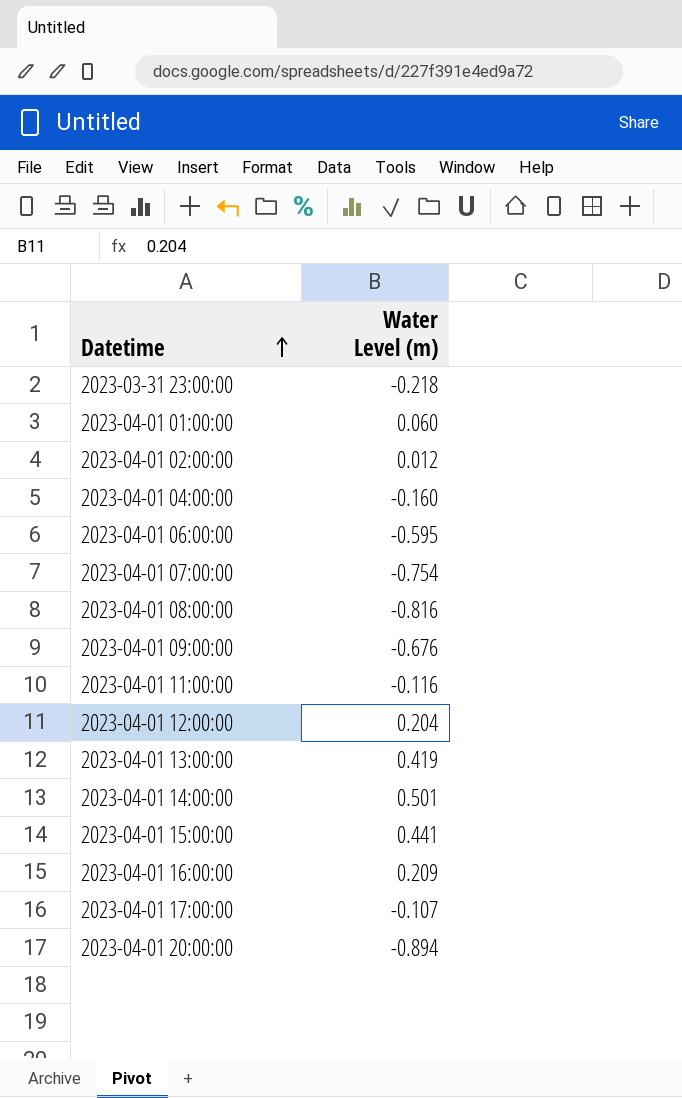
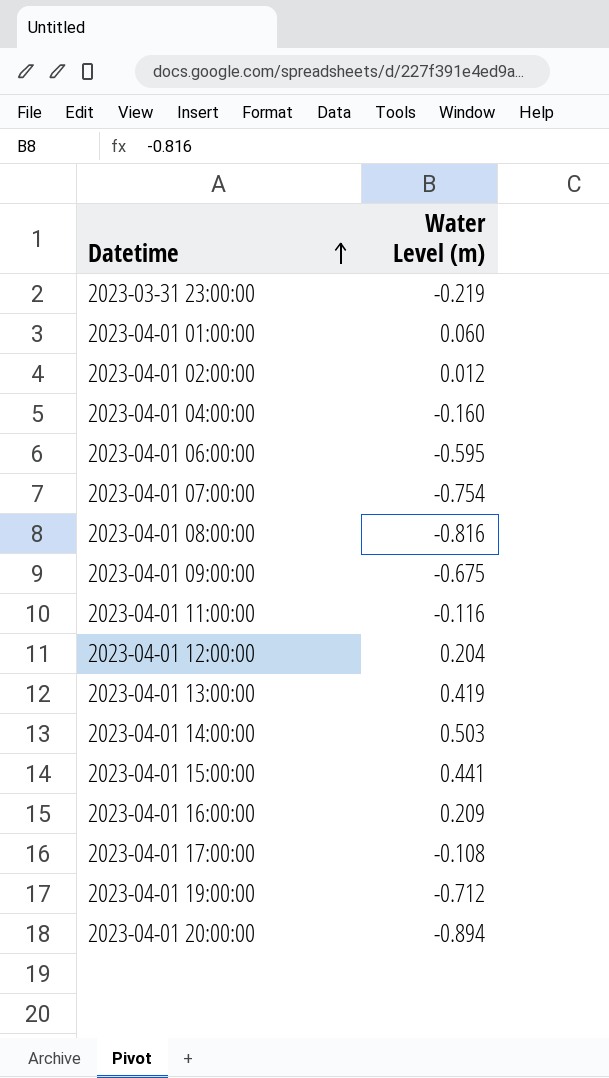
2023-03-31 23:00:00 | Water Level (m): -0.218 -> -0.219
2023-04-01 09:00:00 | Water Level (m): -0.676 -> -0.675
2023-04-01 14:00:00 | Water Level (m): 0.501 -> 0.503
2023-04-01 17:00:00 | Water Level (m): -0.107 -> -0.108
row 2023-04-01 19:00:00: none -> -0.712

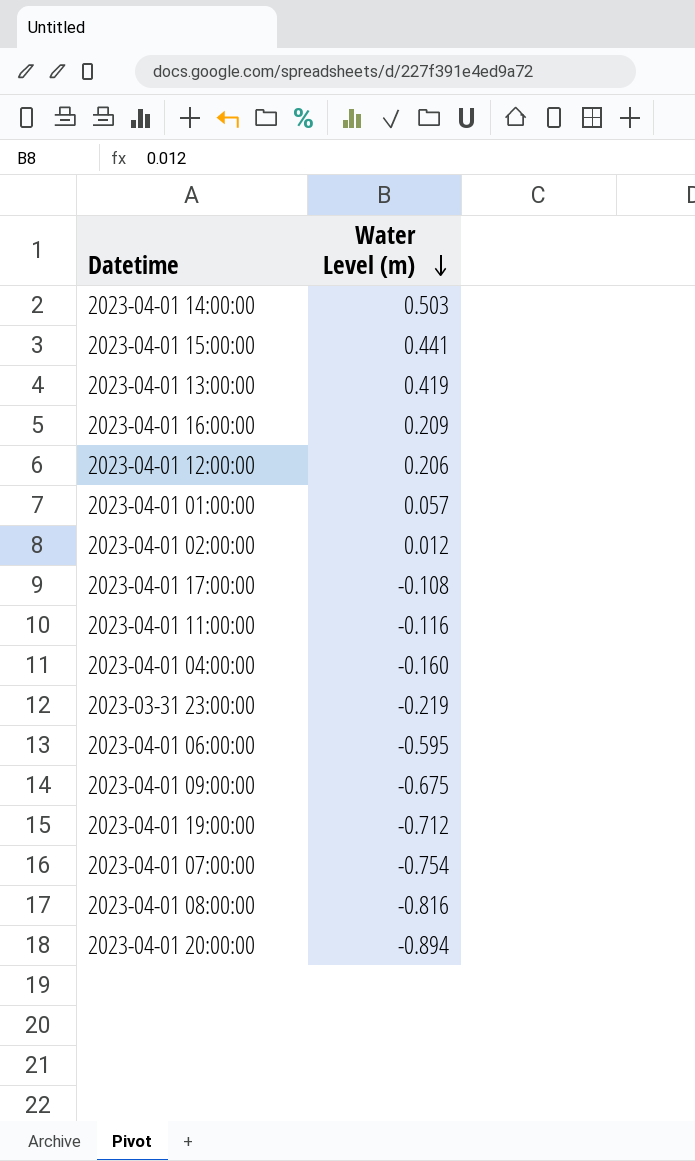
row order: Datetime ascending -> Water Level (m) descending
2023-04-01 12:00:00 | Water Level (m): 0.204 -> 0.206
2023-04-01 01:00:00 | Water Level (m): 0.060 -> 0.057

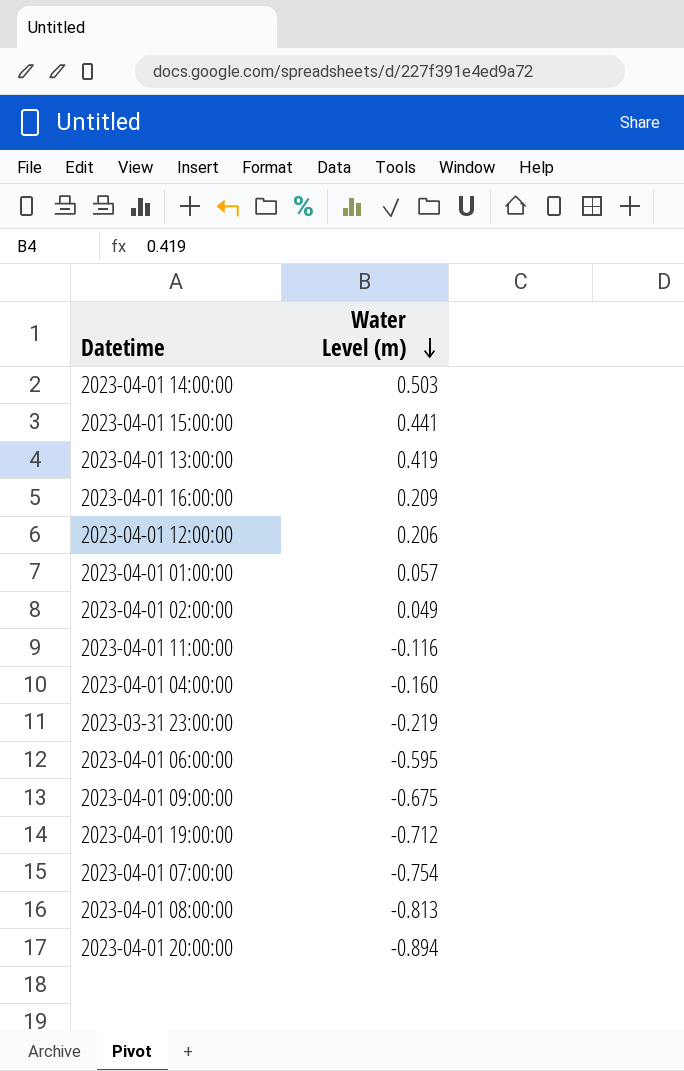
row 2023-04-01 17:00:00: -0.108 -> none
2023-04-01 02:00:00 | Water Level (m): 0.012 -> 0.049
2023-04-01 08:00:00 | Water Level (m): -0.816 -> -0.813

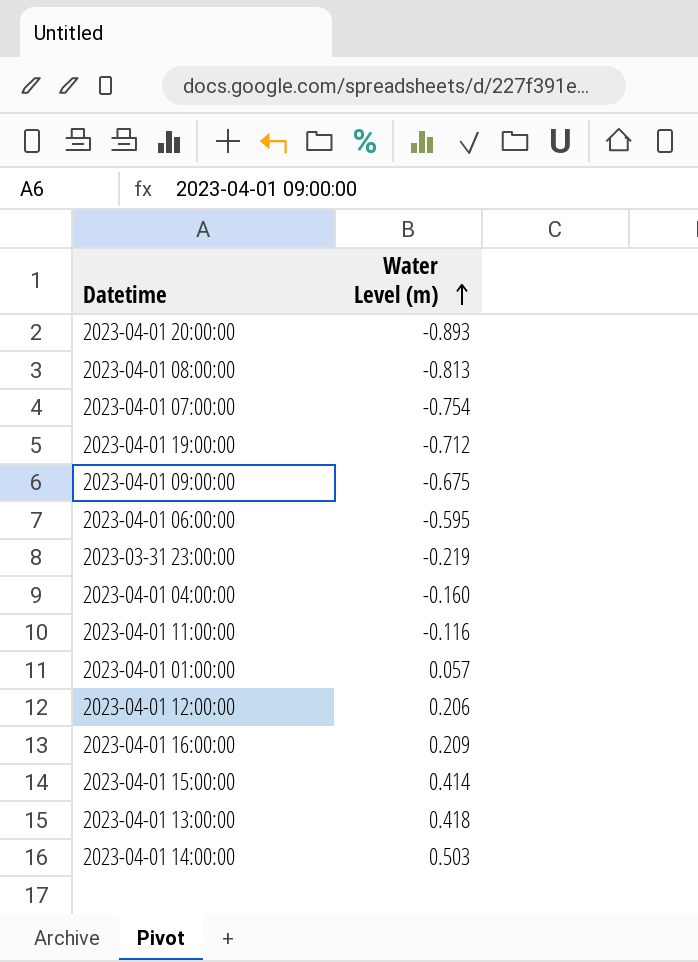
row order: Water Level (m) descending -> Water Level (m) ascending
row 2023-04-01 02:00:00: 0.049 -> none
2023-04-01 20:00:00 | Water Level (m): -0.894 -> -0.893
2023-04-01 15:00:00 | Water Level (m): 0.441 -> 0.414
2023-04-01 13:00:00 | Water Level (m): 0.419 -> 0.418

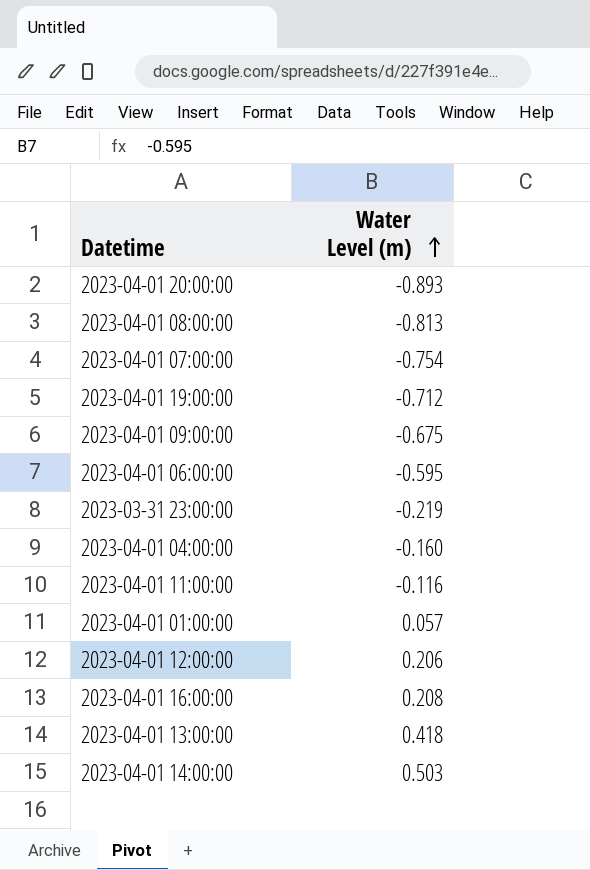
row 2023-04-01 15:00:00: 0.414 -> none
2023-04-01 16:00:00 | Water Level (m): 0.209 -> 0.208

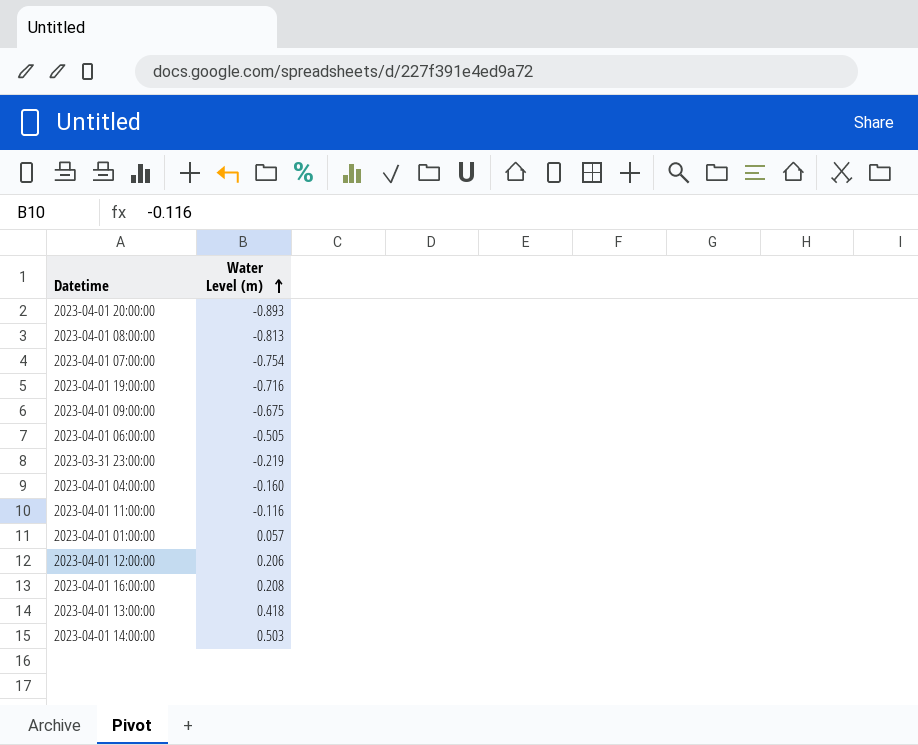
2023-04-01 19:00:00 | Water Level (m): -0.712 -> -0.716
2023-04-01 06:00:00 | Water Level (m): -0.595 -> -0.505

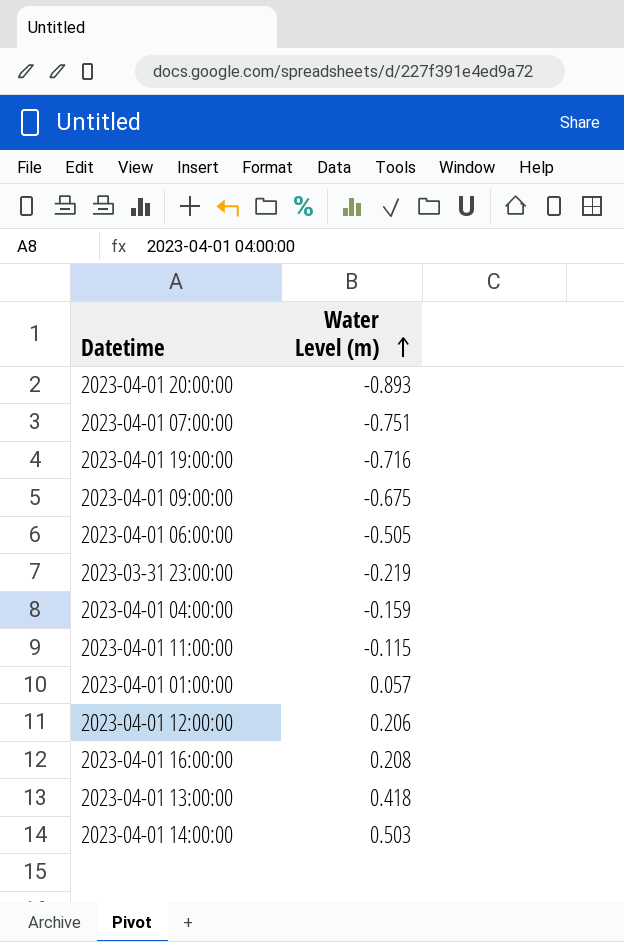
row 2023-04-01 08:00:00: -0.813 -> none
2023-04-01 07:00:00 | Water Level (m): -0.754 -> -0.751
2023-04-01 04:00:00 | Water Level (m): -0.160 -> -0.159
2023-04-01 11:00:00 | Water Level (m): -0.116 -> -0.115

